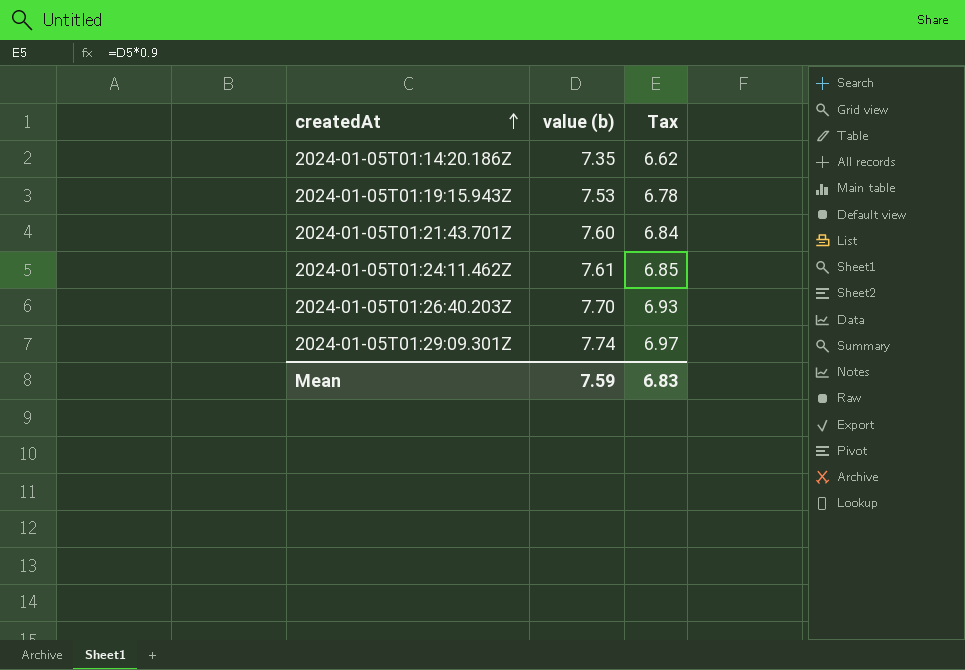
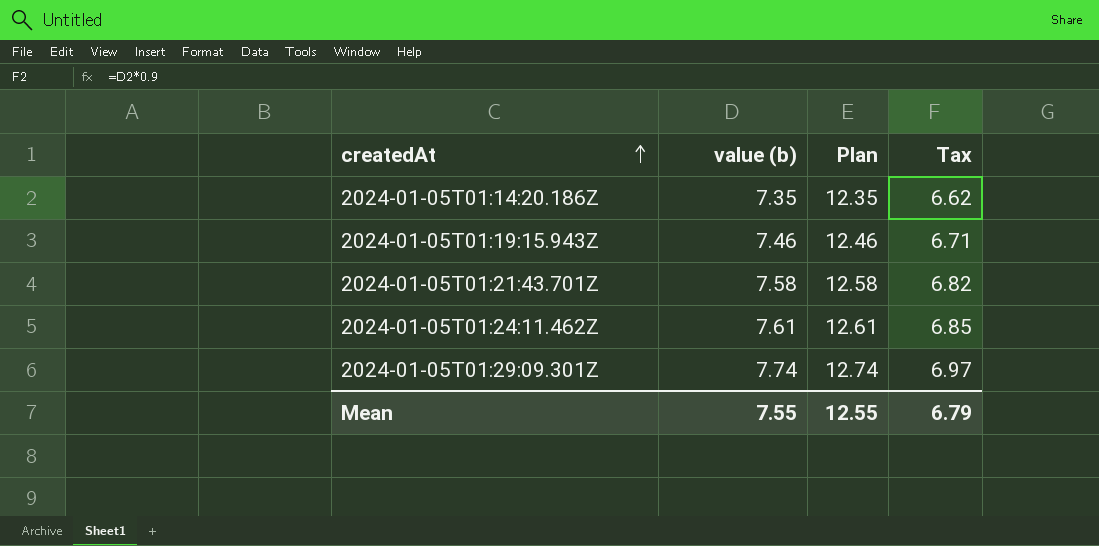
column Plan | formula: none -> [value (b)] + 5
row 2024-01-05T01:26:40.203Z: 7.70 | 6.93 -> none
2024-01-05T01:19:15.943Z | value (b): 7.53 -> 7.46
2024-01-05T01:19:15.943Z | Tax: 6.78 -> 6.71
2024-01-05T01:21:43.701Z | value (b): 7.60 -> 7.58
2024-01-05T01:21:43.701Z | Tax: 6.84 -> 6.82
Mean | value (b): 7.59 -> 7.55
Mean | Tax: 6.83 -> 6.79

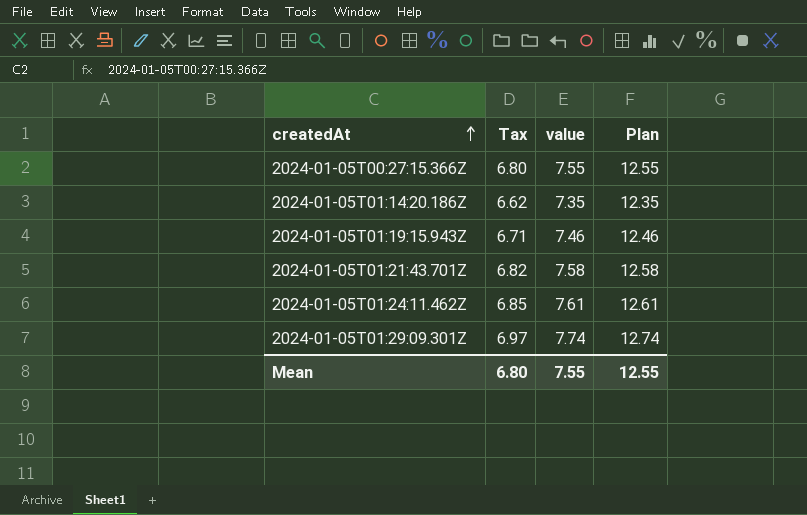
column Tax | position: 4 -> 2
column name: value (b) -> value
row 2024-01-05T00:27:15.366Z: none -> 6.80 | 7.55 | 12.55
Mean | Tax: 6.79 -> 6.80

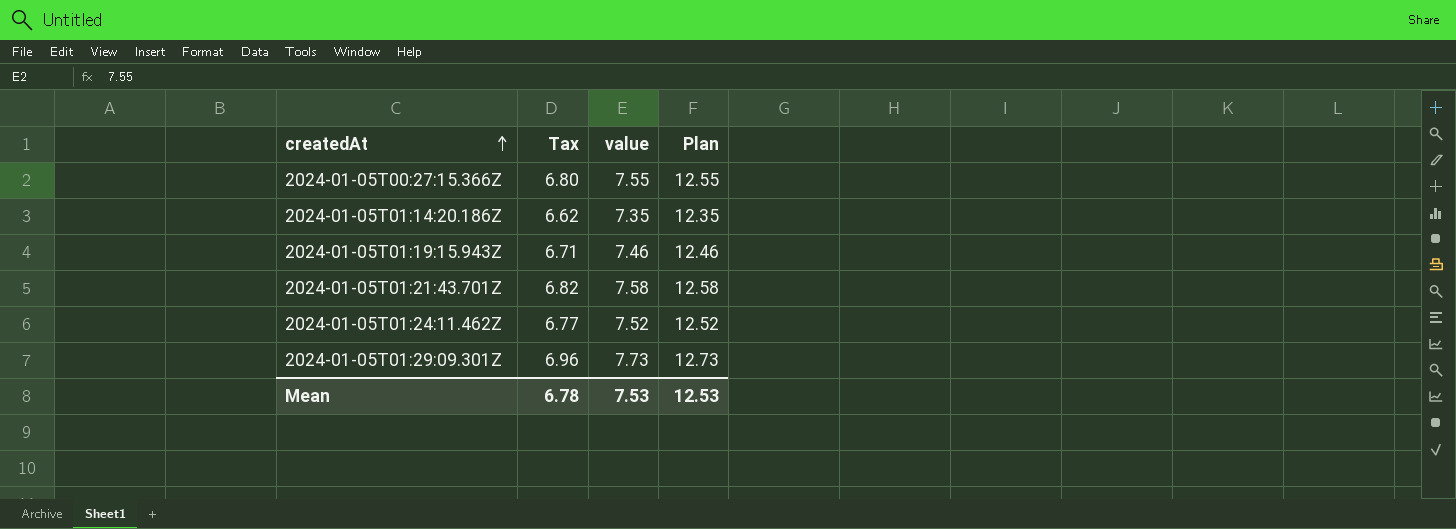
2024-01-05T01:24:11.462Z | Tax: 6.85 -> 6.77
2024-01-05T01:24:11.462Z | value: 7.61 -> 7.52
2024-01-05T01:24:11.462Z | Plan: 12.61 -> 12.52
2024-01-05T01:29:09.301Z | Tax: 6.97 -> 6.96
2024-01-05T01:29:09.301Z | value: 7.74 -> 7.73
2024-01-05T01:29:09.301Z | Plan: 12.74 -> 12.73
Mean | Tax: 6.80 -> 6.78
Mean | value: 7.55 -> 7.53
Mean | Plan: 12.55 -> 12.53

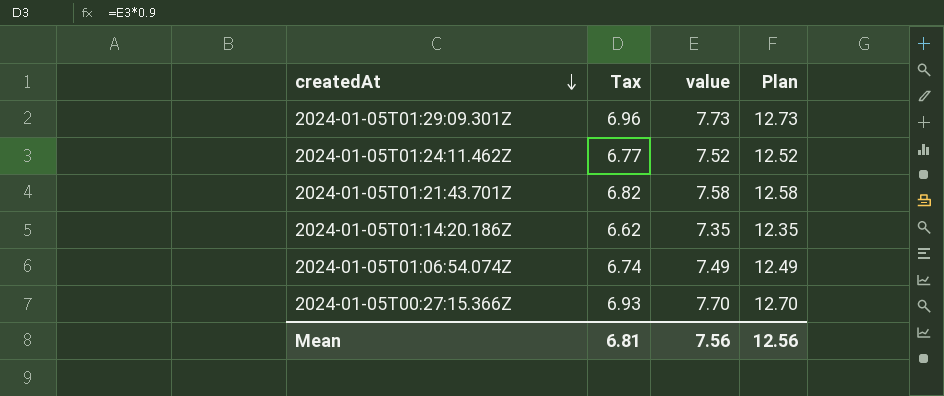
row order: createdAt ascending -> createdAt descending
row 2024-01-05T01:19:15.943Z: 6.71 | 7.46 | 12.46 -> none
row 2024-01-05T01:06:54.074Z: none -> 6.74 | 7.49 | 12.49
2024-01-05T00:27:15.366Z | Tax: 6.80 -> 6.93
2024-01-05T00:27:15.366Z | value: 7.55 -> 7.70
2024-01-05T00:27:15.366Z | Plan: 12.55 -> 12.70
Mean | Tax: 6.78 -> 6.81
Mean | value: 7.53 -> 7.56
Mean | Plan: 12.53 -> 12.56

